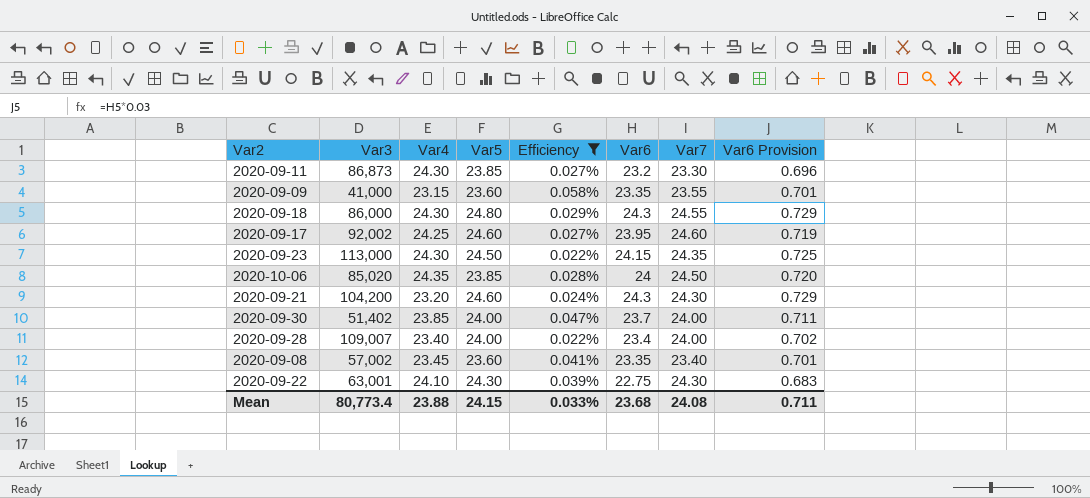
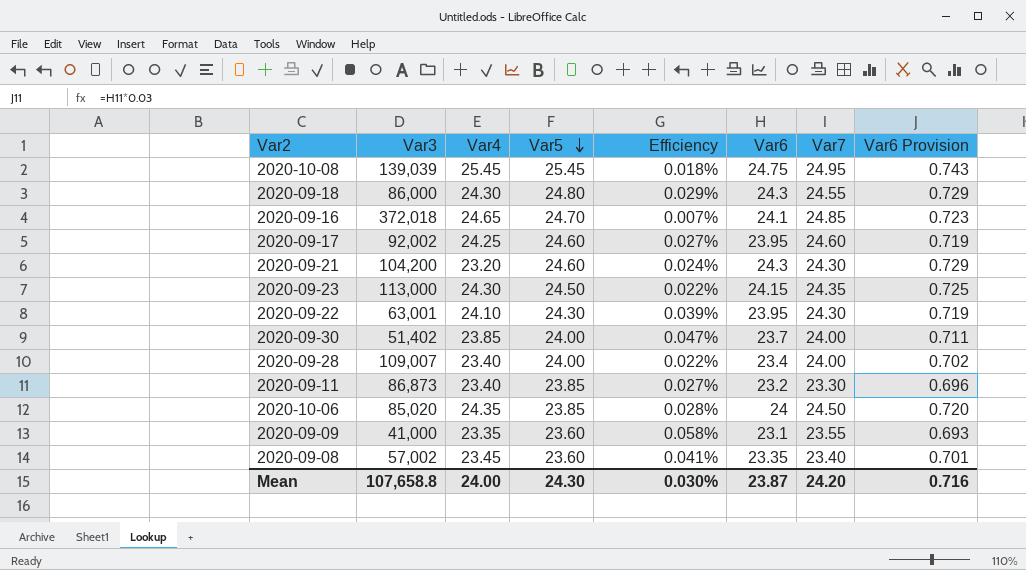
filter: Efficiency >= 0.022% -> none
row order: none -> Var5 descending
2020-09-22 | Var6: 22.75 -> 23.95
2020-09-22 | Var6 Provision: 0.683 -> 0.719
2020-09-11 | Var4: 24.30 -> 23.40
2020-09-09 | Var4: 23.15 -> 23.35
2020-09-09 | Var6: 23.35 -> 23.1
2020-09-09 | Var6 Provision: 0.701 -> 0.693
Mean | Var3: 80,773.4 -> 107,658.8
Mean | Var4: 23.88 -> 24.00
Mean | Var5: 24.15 -> 24.30
Mean | Efficiency: 0.033% -> 0.030%
Mean | Var6: 23.68 -> 23.87
Mean | Var7: 24.08 -> 24.20
Mean | Var6 Provision: 0.711 -> 0.716

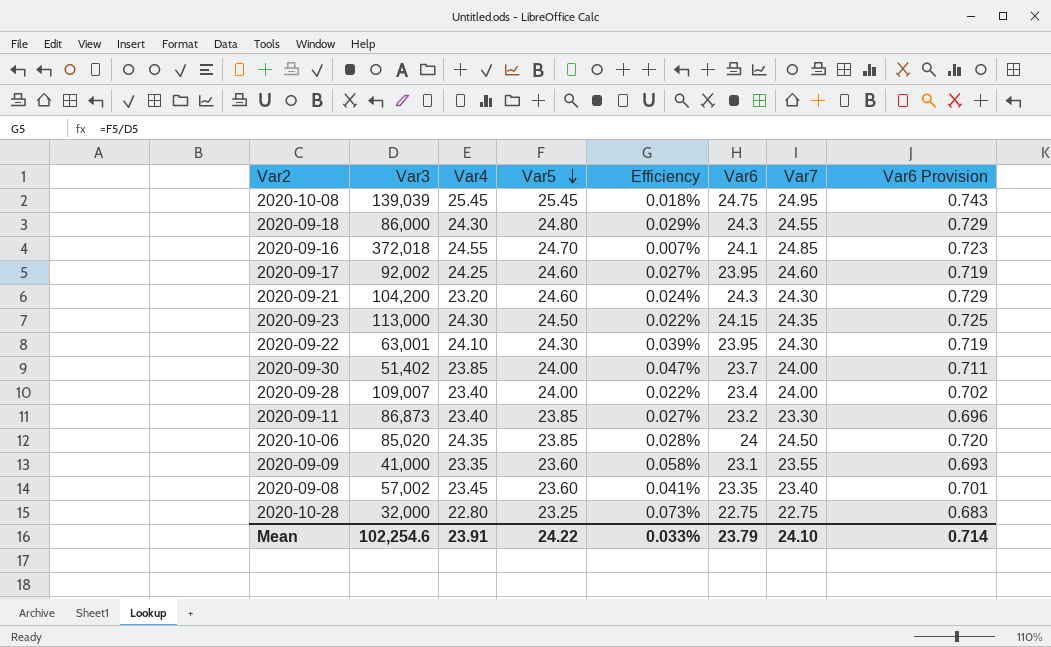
2020-09-16 | Var4: 24.65 -> 24.55
row 2020-10-28: none -> 32,000 | 22.80 | 23.25 | 0.073% | 22.75 | 22.75 | 0.683
Mean | Var3: 107,658.8 -> 102,254.6
Mean | Var4: 24.00 -> 23.91
Mean | Var5: 24.30 -> 24.22
Mean | Efficiency: 0.030% -> 0.033%
Mean | Var6: 23.87 -> 23.79
Mean | Var7: 24.20 -> 24.10
Mean | Var6 Provision: 0.716 -> 0.714

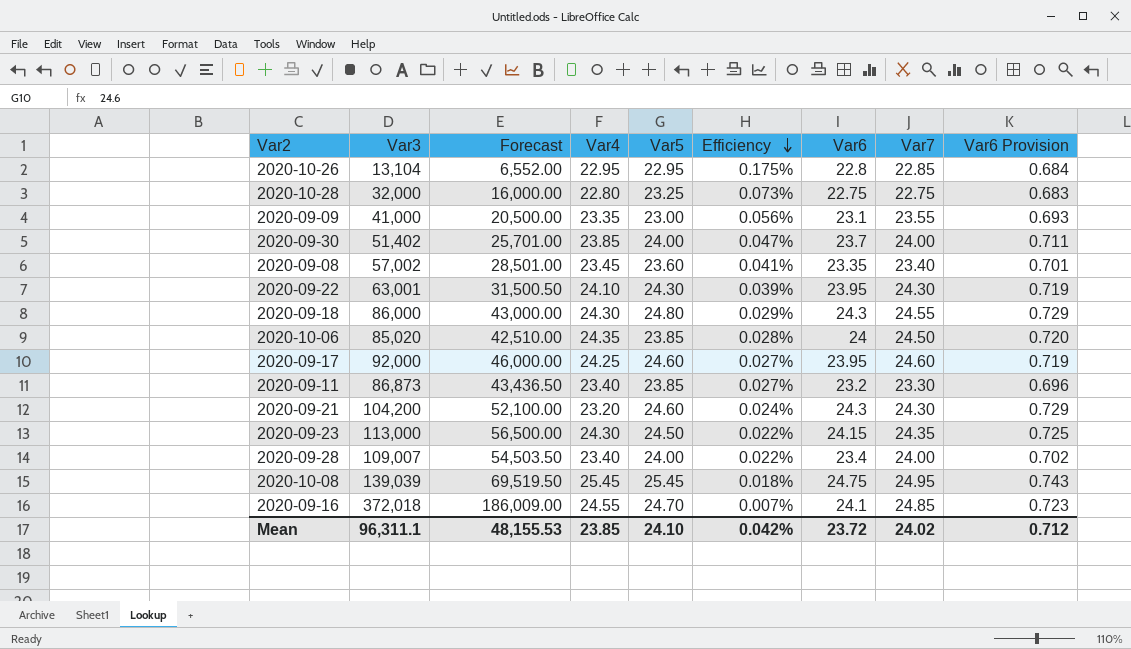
row order: Var5 descending -> Efficiency descending
column Forecast | formula: none -> [Var3] * 0.5
row 2020-10-26: none -> 13,104 | 6,552.00 | 22.95 | 22.95 | 0.175% | 22.8 | 22.85 | 0.684
2020-09-09 | Var5: 23.60 -> 23.00
2020-09-09 | Efficiency: 0.058% -> 0.056%
2020-09-17 | Var3: 92,002 -> 92,000
Mean | Var3: 102,254.6 -> 96,311.1
Mean | Var4: 23.91 -> 23.85
Mean | Var5: 24.22 -> 24.10
Mean | Efficiency: 0.033% -> 0.042%
Mean | Var6: 23.79 -> 23.72
Mean | Var7: 24.10 -> 24.02
Mean | Var6 Provision: 0.714 -> 0.712

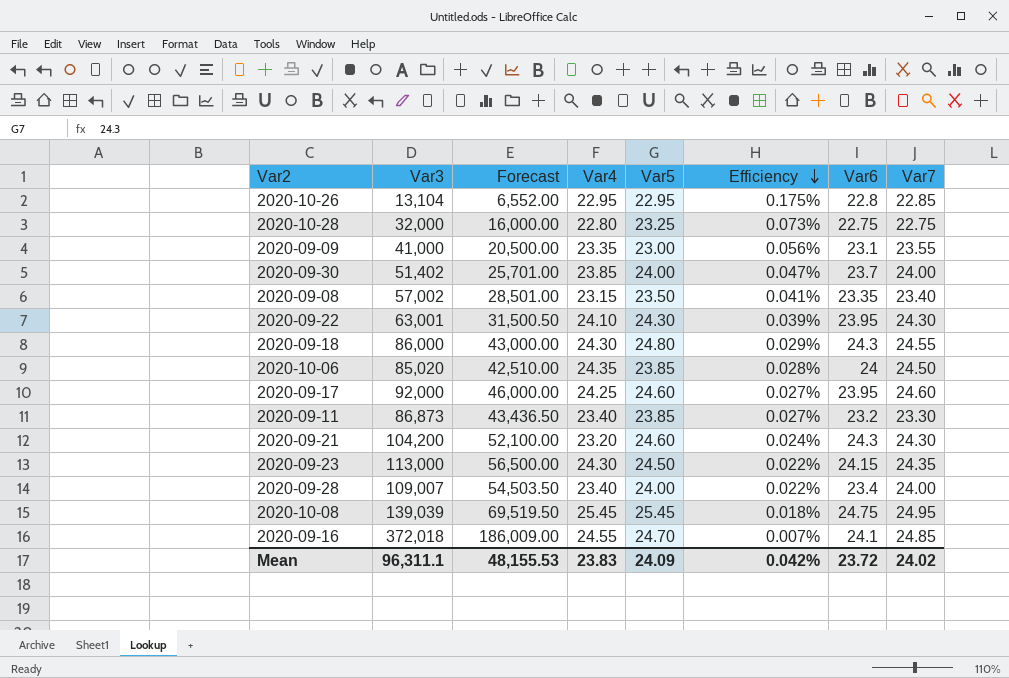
column Var6 Provision | formula: [Var6] * 0.03 -> none
2020-09-08 | Var4: 23.45 -> 23.15
2020-09-08 | Var5: 23.60 -> 23.50
Mean | Var4: 23.85 -> 23.83
Mean | Var5: 24.10 -> 24.09

